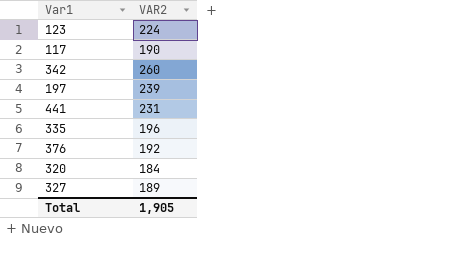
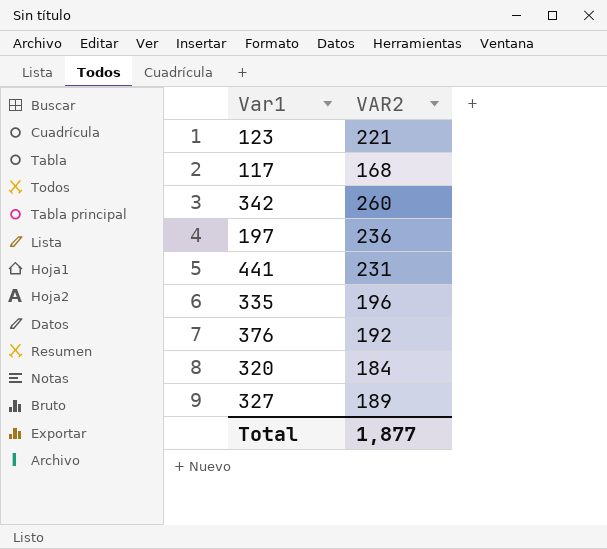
123 | VAR2: 224 -> 221
117 | VAR2: 190 -> 168
197 | VAR2: 239 -> 236
Total | VAR2: 1,905 -> 1,877

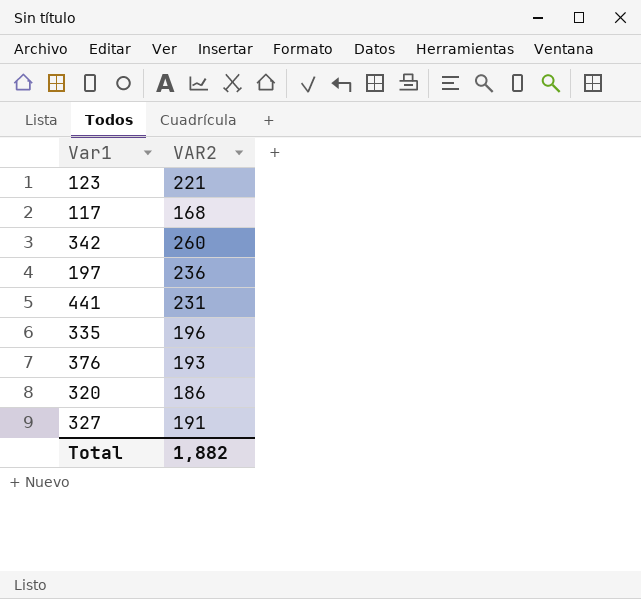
376 | VAR2: 192 -> 193
320 | VAR2: 184 -> 186
327 | VAR2: 189 -> 191
Total | VAR2: 1,877 -> 1,882

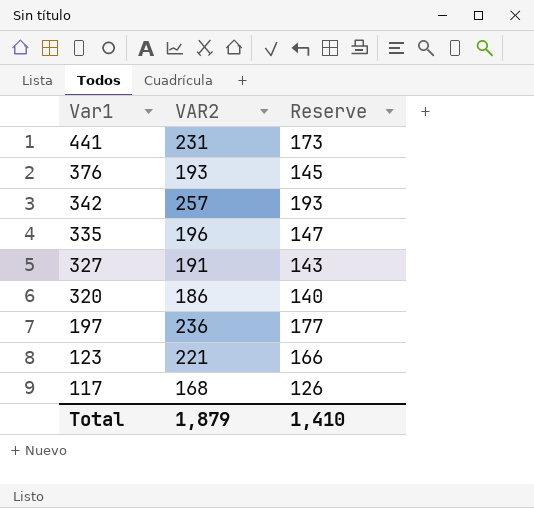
row order: none -> Var1 descending
column Reserve | formula: none -> [VAR2] * 0.75
342 | VAR2: 260 -> 257
Total | VAR2: 1,882 -> 1,879

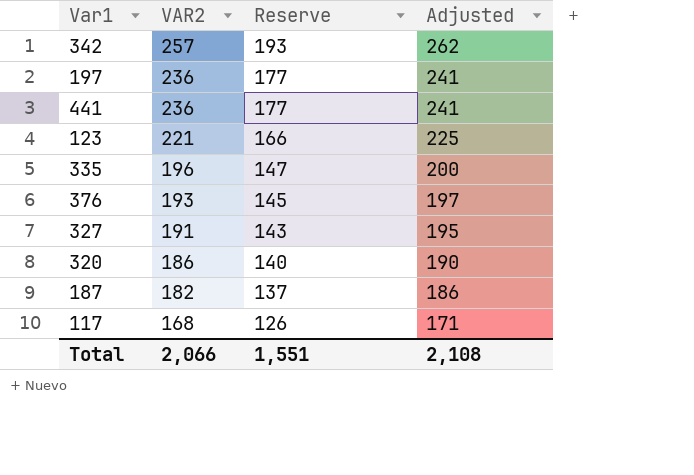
row order: Var1 descending -> VAR2 descending
column Adjusted | formula: none -> [VAR2] * 1.02
441 | VAR2: 231 -> 236
441 | Reserve: 173 -> 177
row 187: none -> 182 | 137 | 186
Total | VAR2: 1,879 -> 2,066
Total | Reserve: 1,410 -> 1,551

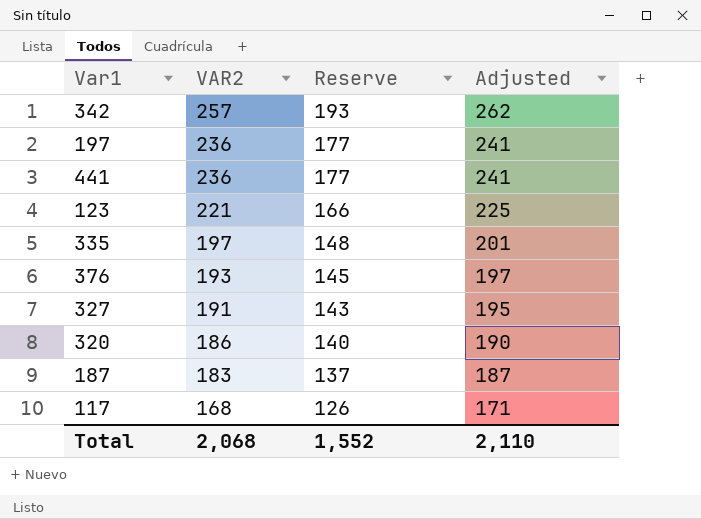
335 | VAR2: 196 -> 197
335 | Reserve: 147 -> 148
335 | Adjusted: 200 -> 201
187 | VAR2: 182 -> 183
187 | Adjusted: 186 -> 187
Total | VAR2: 2,066 -> 2,068
Total | Reserve: 1,551 -> 1,552
Total | Adjusted: 2,108 -> 2,110

